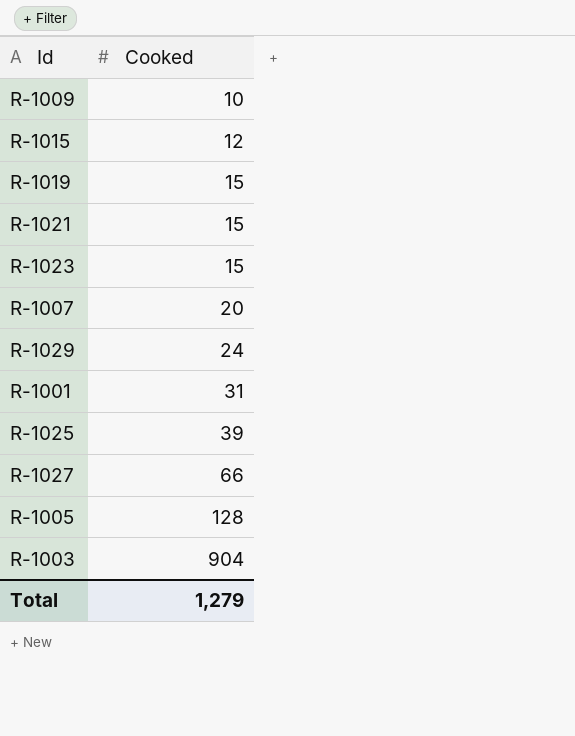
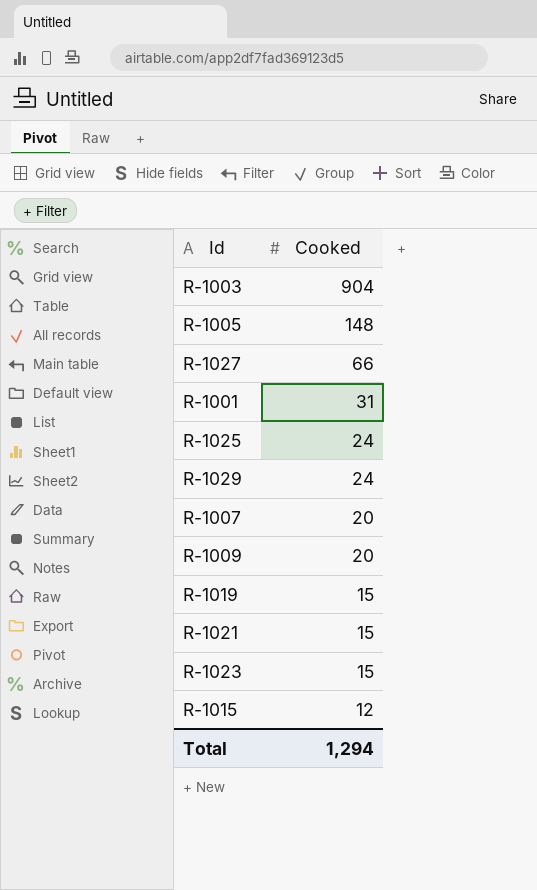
row order: Cooked ascending -> Cooked descending
R-1005 | Cooked: 128 -> 148
R-1025 | Cooked: 39 -> 24
R-1009 | Cooked: 10 -> 20
Total | Cooked: 1,279 -> 1,294

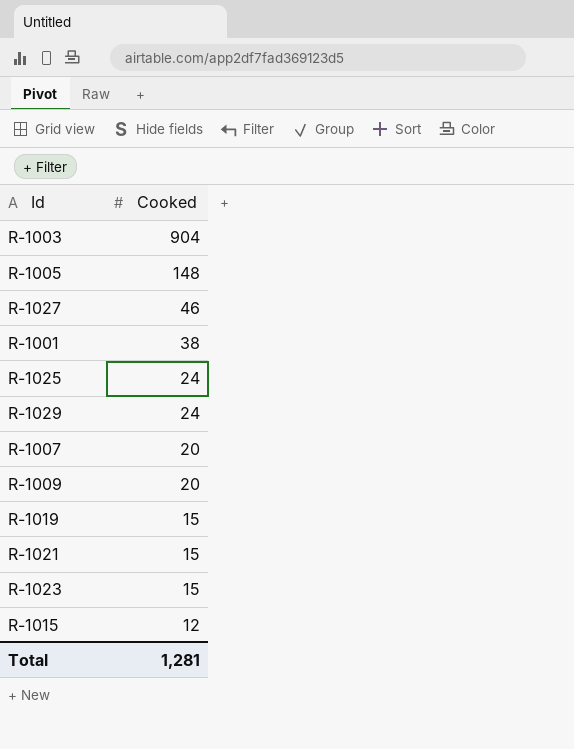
R-1027 | Cooked: 66 -> 46
R-1001 | Cooked: 31 -> 38
Total | Cooked: 1,294 -> 1,281

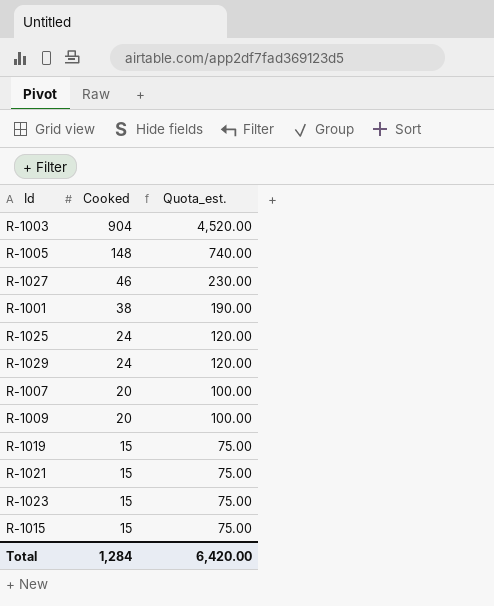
column Quota_est. | formula: none -> [Cooked] * 5
R-1015 | Cooked: 12 -> 15
Total | Cooked: 1,281 -> 1,284

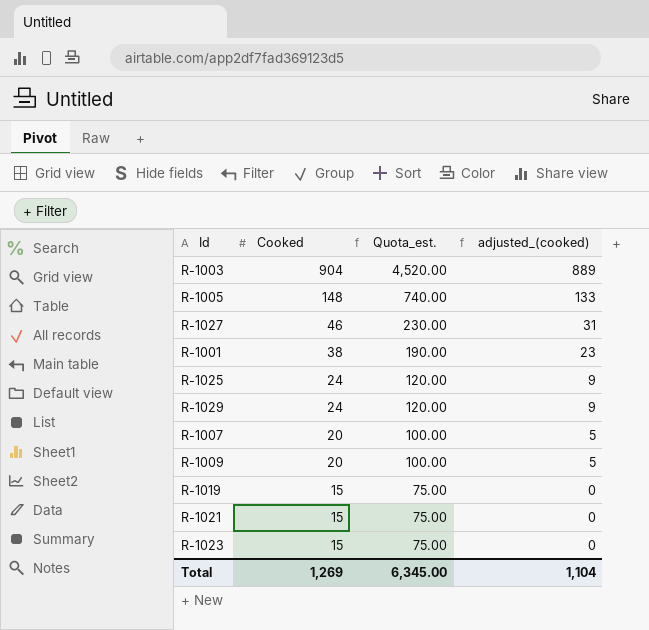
column adjusted_(cooked) | formula: none -> [Cooked] - 15
row R-1015: 15 | 75.00 -> none
Total | Cooked: 1,284 -> 1,269
Total | Quota_est.: 6,420.00 -> 6,345.00

